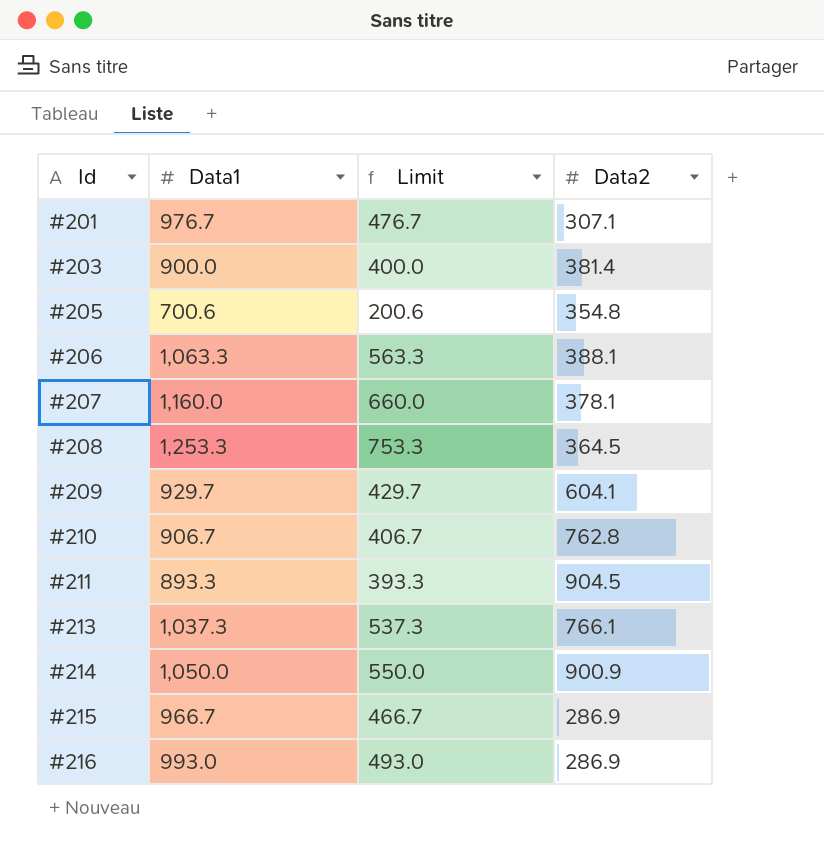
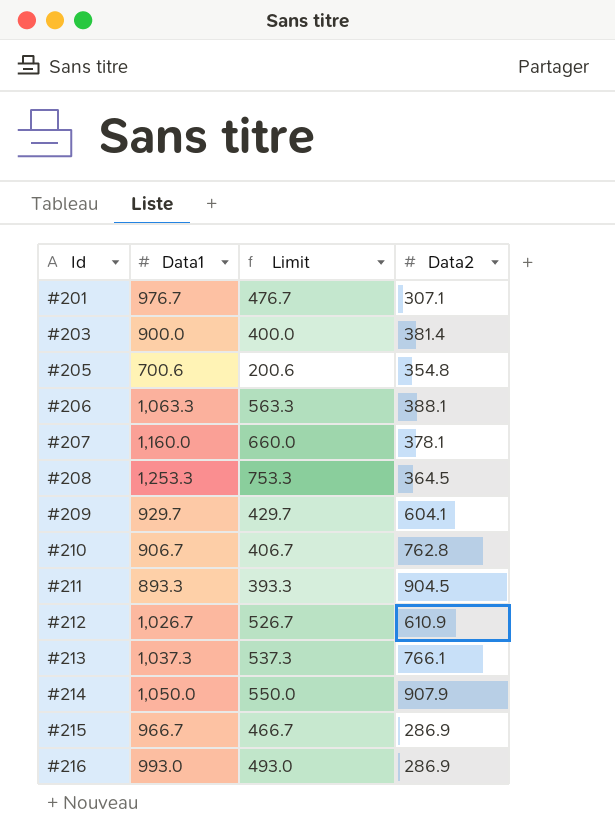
row #212: none -> 1,026.7 | 526.7 | 610.9
#214 | Data2: 900.9 -> 907.9

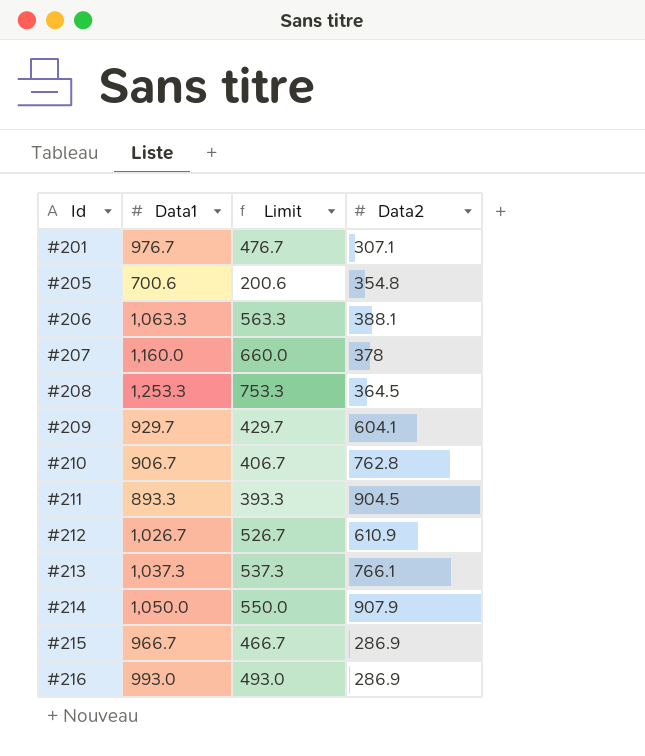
row #203: 900.0 | 400.0 | 381.4 -> none
#207 | Data2: 378.1 -> 378

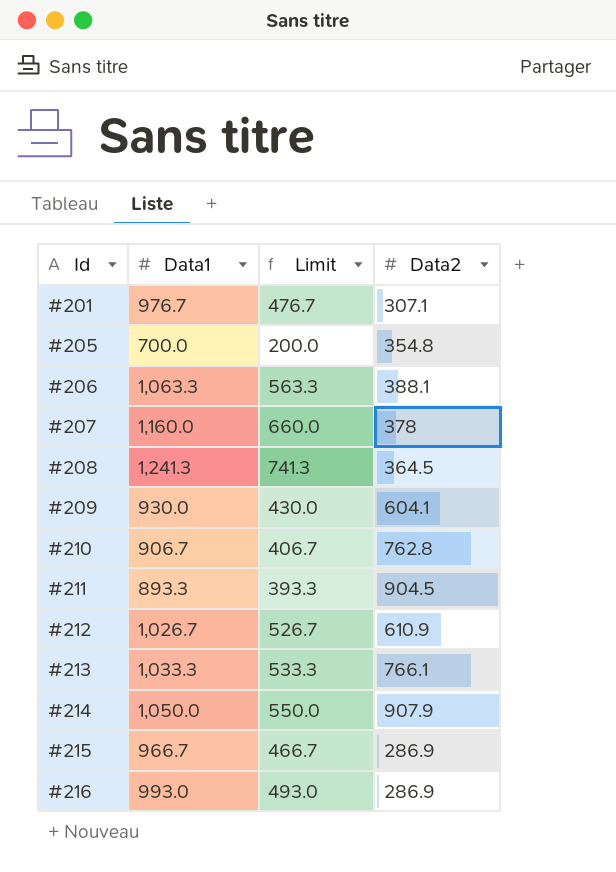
#205 | Data1: 700.6 -> 700.0
#205 | Limit: 200.6 -> 200.0
#208 | Data1: 1,253.3 -> 1,241.3
#208 | Limit: 753.3 -> 741.3
#209 | Data1: 929.7 -> 930.0
#209 | Limit: 429.7 -> 430.0
#213 | Data1: 1,037.3 -> 1,033.3
#213 | Limit: 537.3 -> 533.3

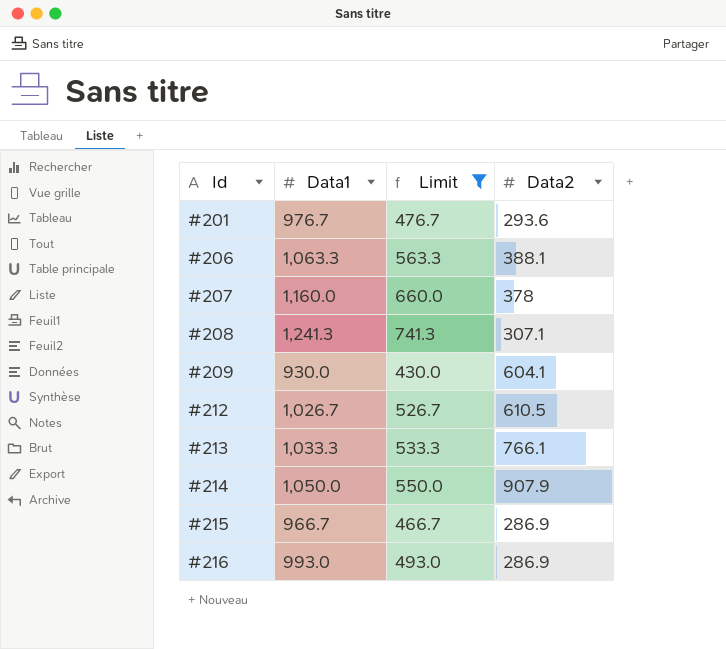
filter: none -> Limit >= 430.0
#201 | Data2: 307.1 -> 293.6
#208 | Data2: 364.5 -> 307.1
#212 | Data2: 610.9 -> 610.5

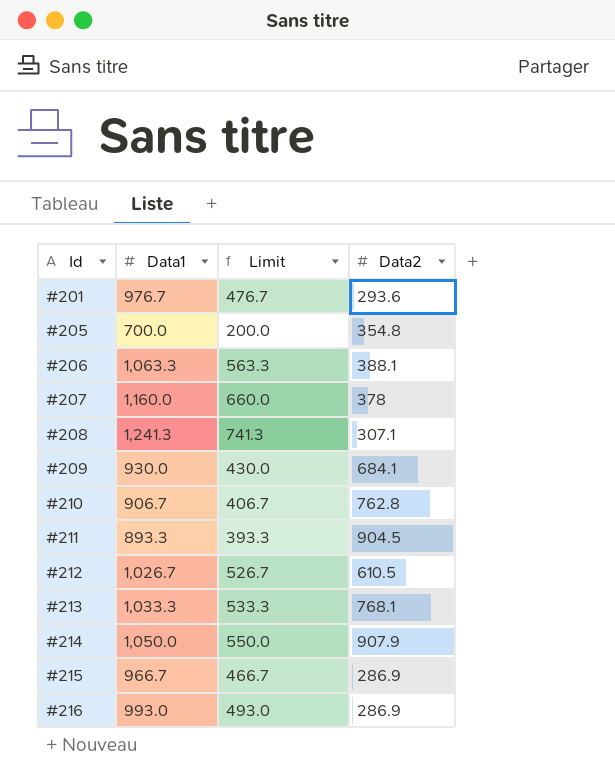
filter: Limit >= 430.0 -> none
#209 | Data2: 604.1 -> 684.1
#213 | Data2: 766.1 -> 768.1

